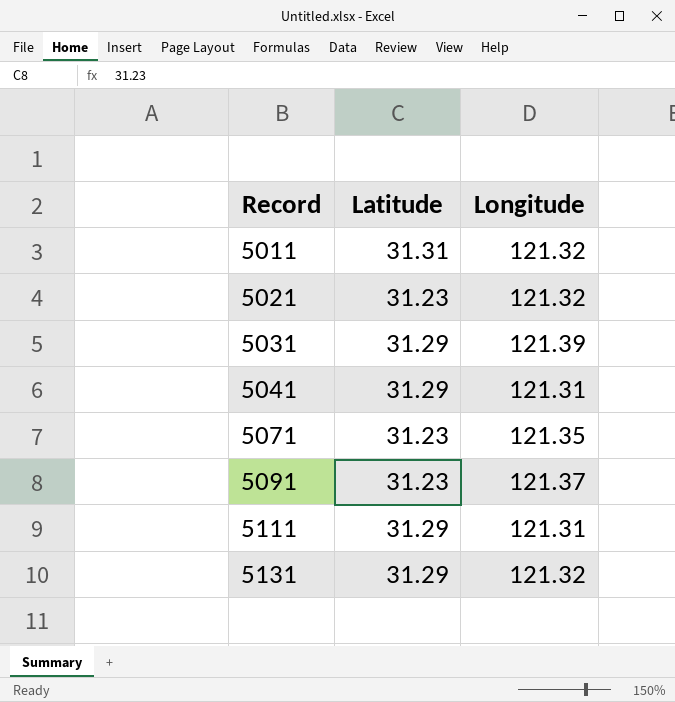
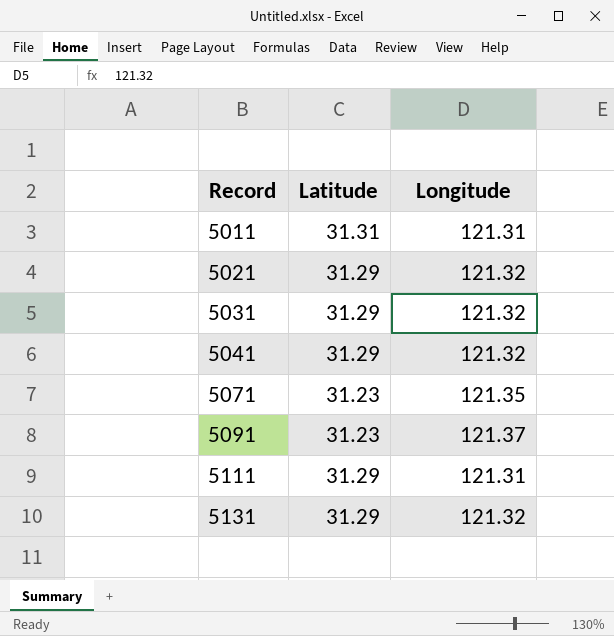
5011 | Longitude: 121.32 -> 121.31
5021 | Latitude: 31.23 -> 31.29
5031 | Longitude: 121.39 -> 121.32
5041 | Longitude: 121.31 -> 121.32

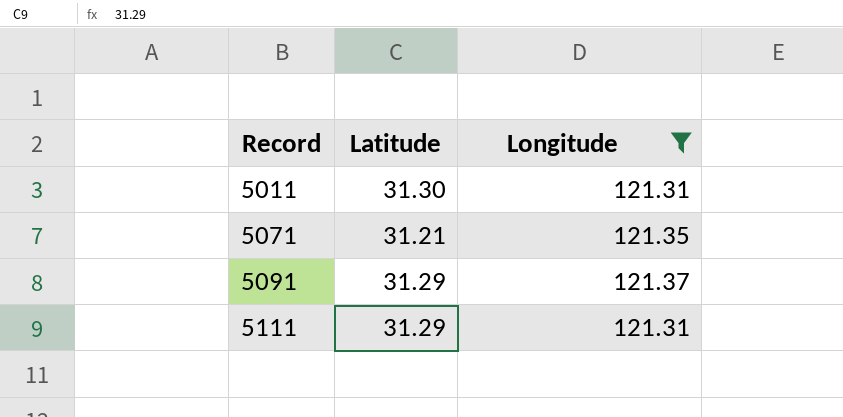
filter: none -> Longitude != 121.32
5011 | Latitude: 31.31 -> 31.30
5071 | Latitude: 31.23 -> 31.21
5091 | Latitude: 31.23 -> 31.29

